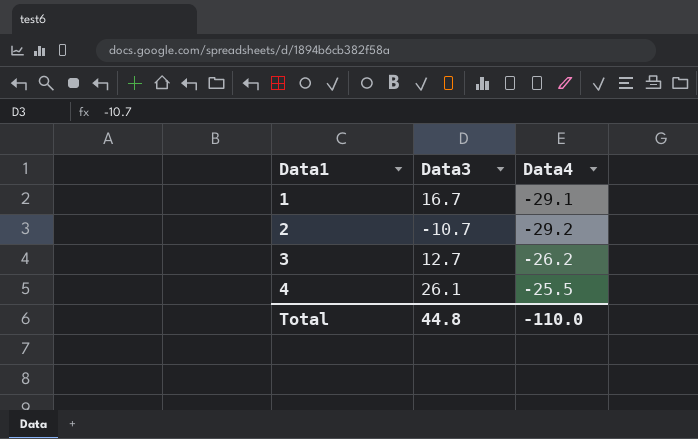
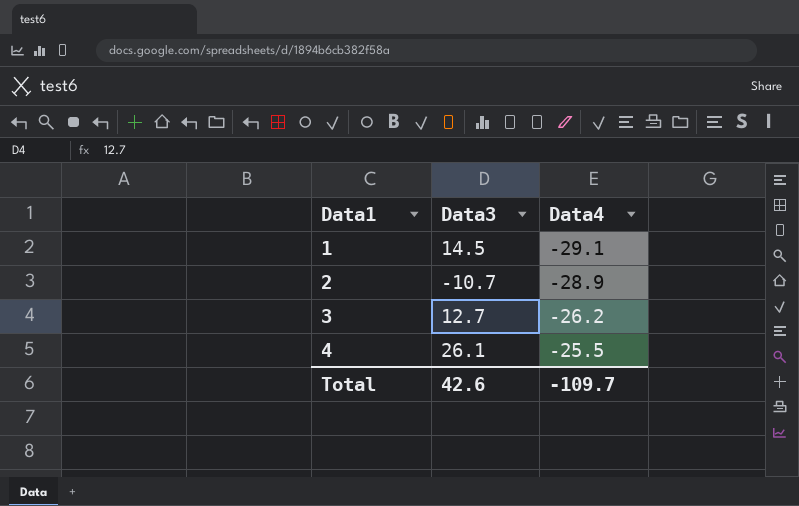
1 | Data3: 16.7 -> 14.5
2 | Data4: -29.2 -> -28.9
Total | Data3: 44.8 -> 42.6
Total | Data4: -110.0 -> -109.7

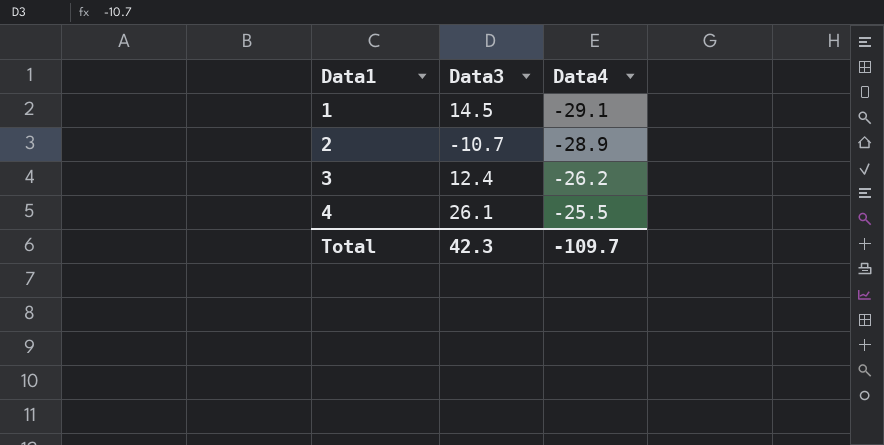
3 | Data3: 12.7 -> 12.4
Total | Data3: 42.6 -> 42.3

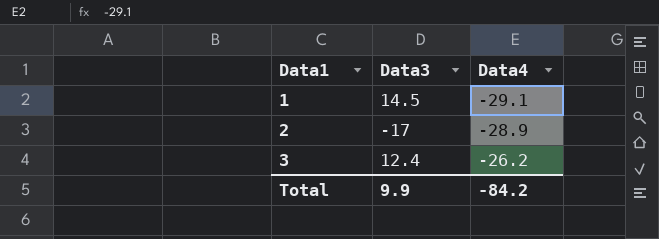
row 4: 26.1 | -25.5 -> none
2 | Data3: -10.7 -> -17
Total | Data3: 42.3 -> 9.9
Total | Data4: -109.7 -> -84.2

